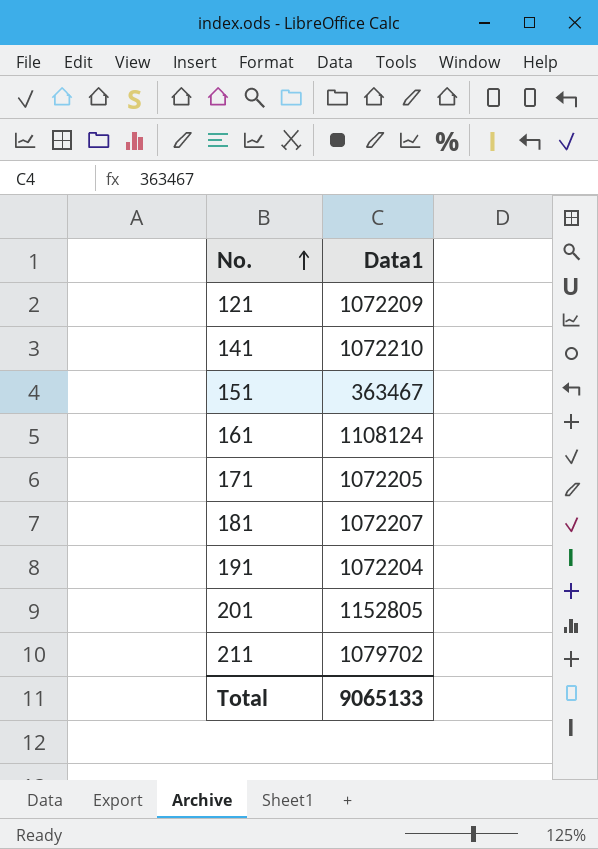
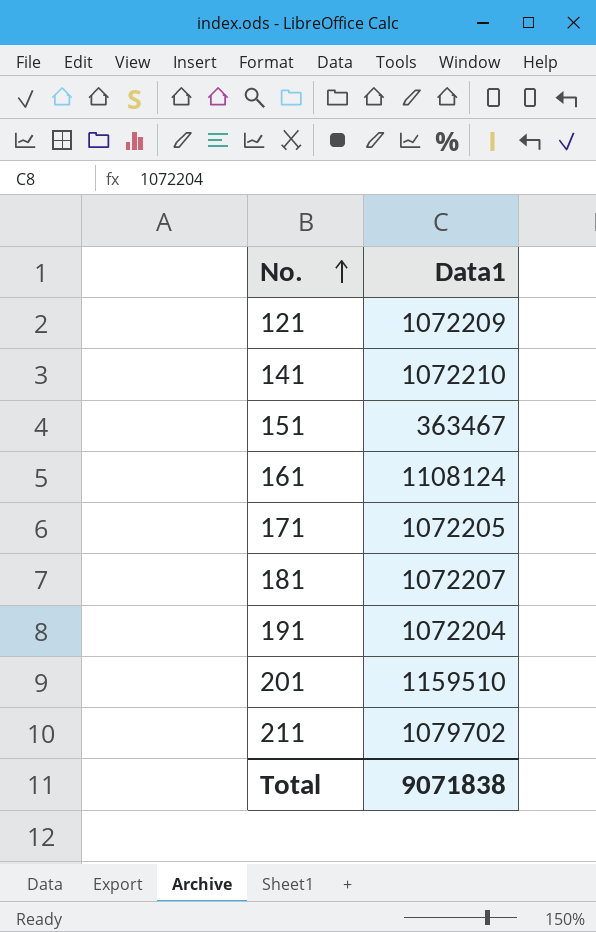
201 | Data1: 1152805 -> 1159510
Total | Data1: 9065133 -> 9071838

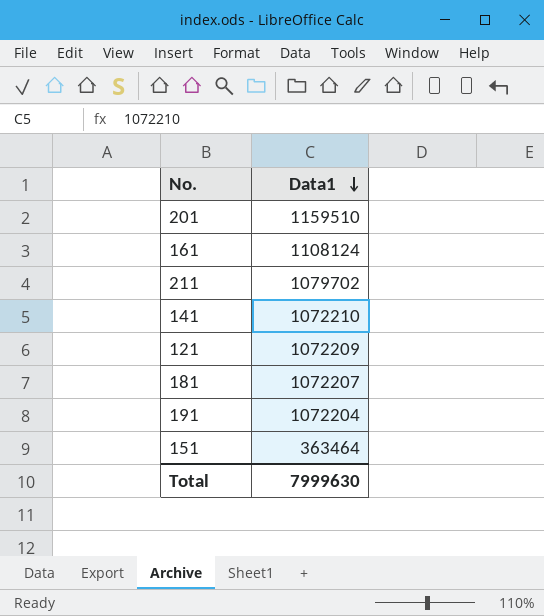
row order: No. ascending -> Data1 descending
row 171: 1072205 -> none
151 | Data1: 363467 -> 363464
Total | Data1: 9071838 -> 7999630

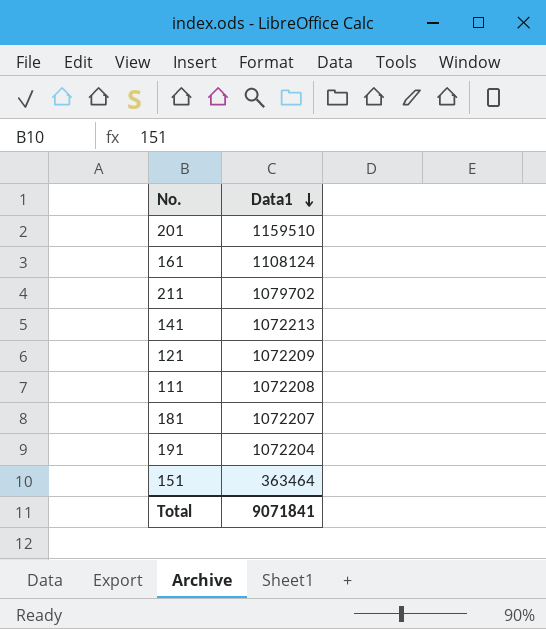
141 | Data1: 1072210 -> 1072213
row 111: none -> 1072208
Total | Data1: 7999630 -> 9071841

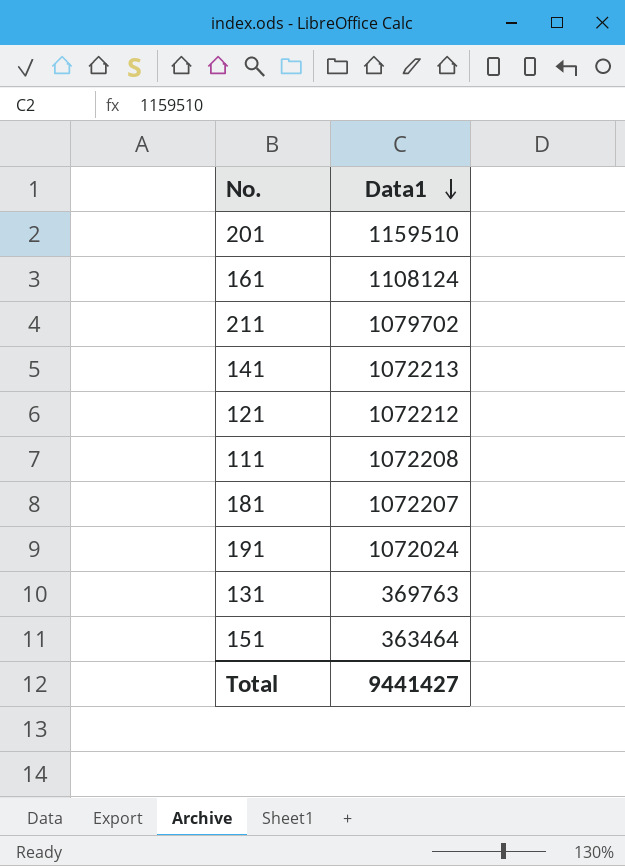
121 | Data1: 1072209 -> 1072212
191 | Data1: 1072204 -> 1072024
row 131: none -> 369763
Total | Data1: 9071841 -> 9441427

